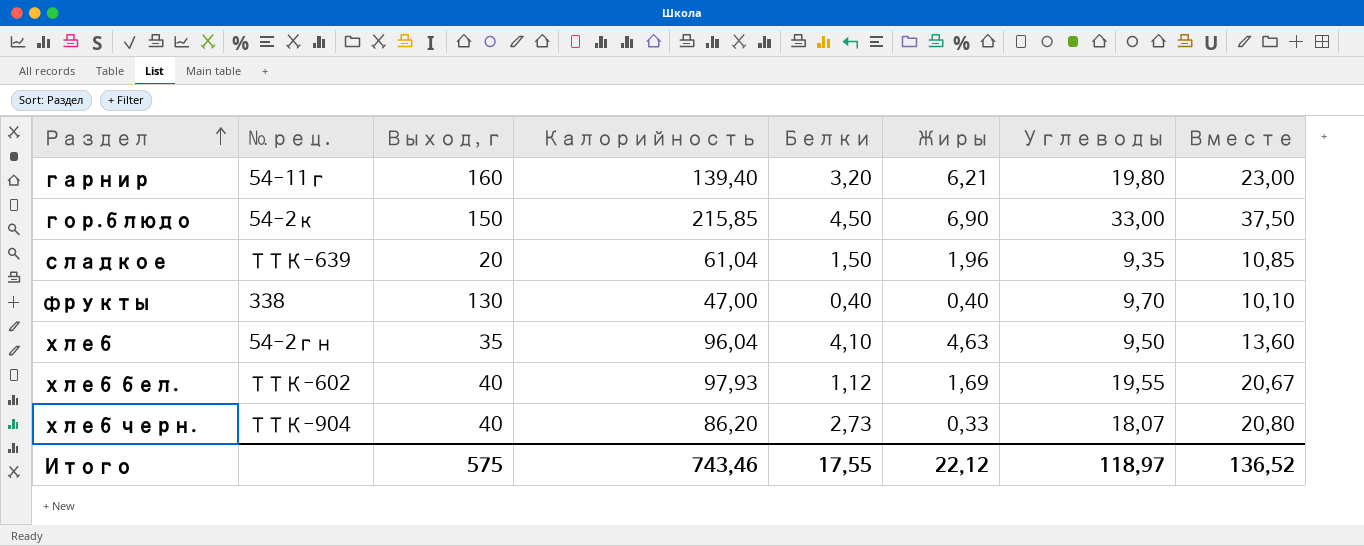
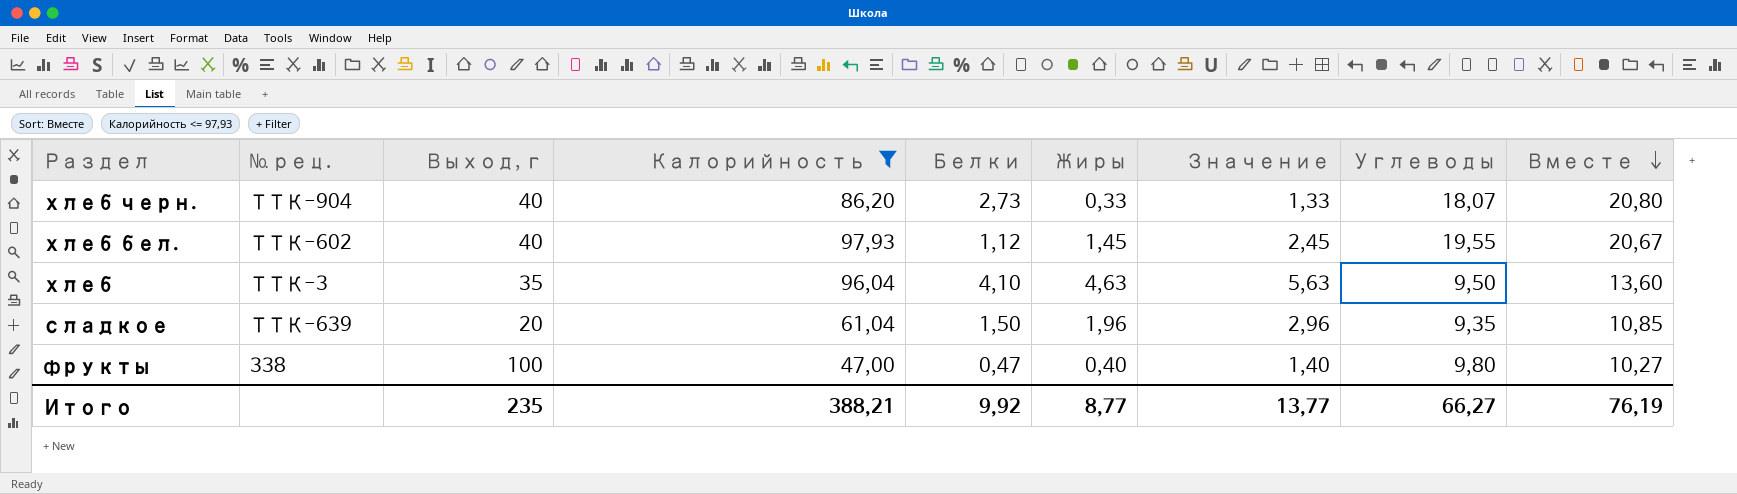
filter: none -> Калорийность <= 97,93
row order: Раздел ascending -> Вместе descending
column Значение | formula: none -> [Жиры] + 1
хлеб бел. | Жиры: 1,69 -> 1,45
хлеб | № рец.: 54-2гн -> ТТК-3
фрукты | Выход, г: 130 -> 100
фрукты | Белки: 0,40 -> 0,47
фрукты | Углеводы: 9,70 -> 9,80
фрукты | Вместе: 10,10 -> 10,27
Итого | Выход, г: 575 -> 235
Итого | Калорийность: 743,46 -> 388,21
Итого | Белки: 17,55 -> 9,92
Итого | Жиры: 22,12 -> 8,77
Итого | Углеводы: 118,97 -> 66,27
Итого | Вместе: 136,52 -> 76,19

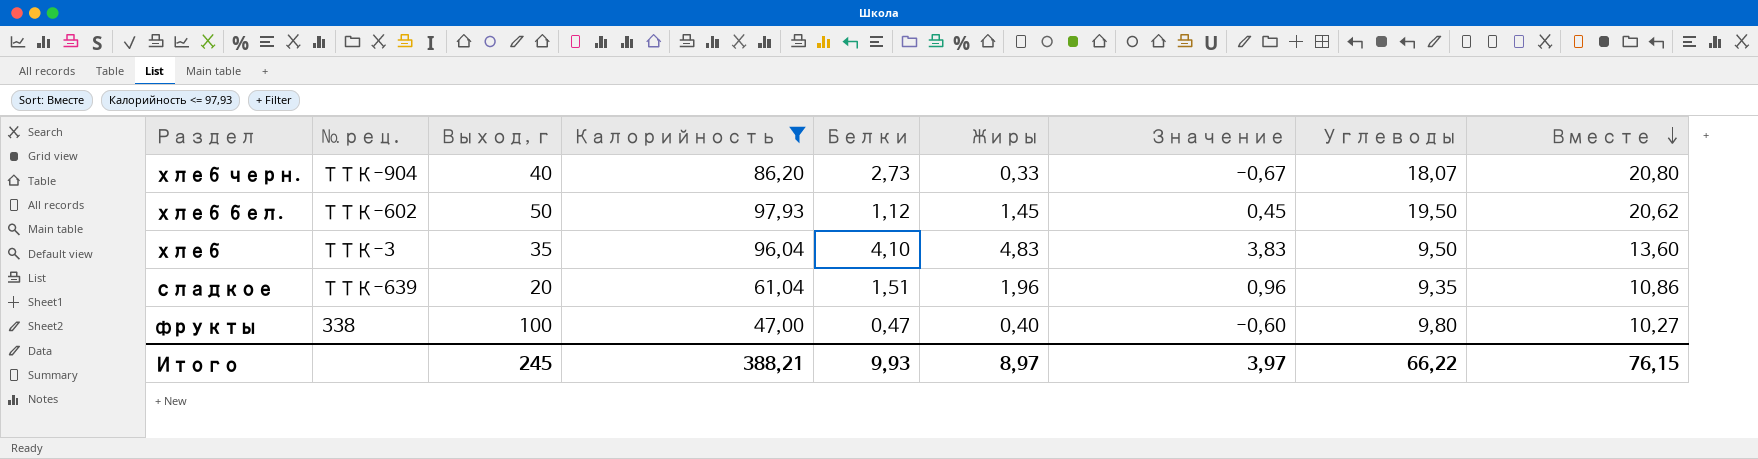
column Значение | formula: [Жиры] + 1 -> [Жиры] - 1
хлеб бел. | Выход, г: 40 -> 50
хлеб бел. | Углеводы: 19,55 -> 19,50
хлеб бел. | Вместе: 20,67 -> 20,62
хлеб | Жиры: 4,63 -> 4,83
сладкое | Белки: 1,50 -> 1,51
сладкое | Вместе: 10,85 -> 10,86
Итого | Выход, г: 235 -> 245
Итого | Белки: 9,92 -> 9,93
Итого | Жиры: 8,77 -> 8,97
Итого | Значение: 13,77 -> 3,97
Итого | Углеводы: 66,27 -> 66,22
Итого | Вместе: 76,19 -> 76,15

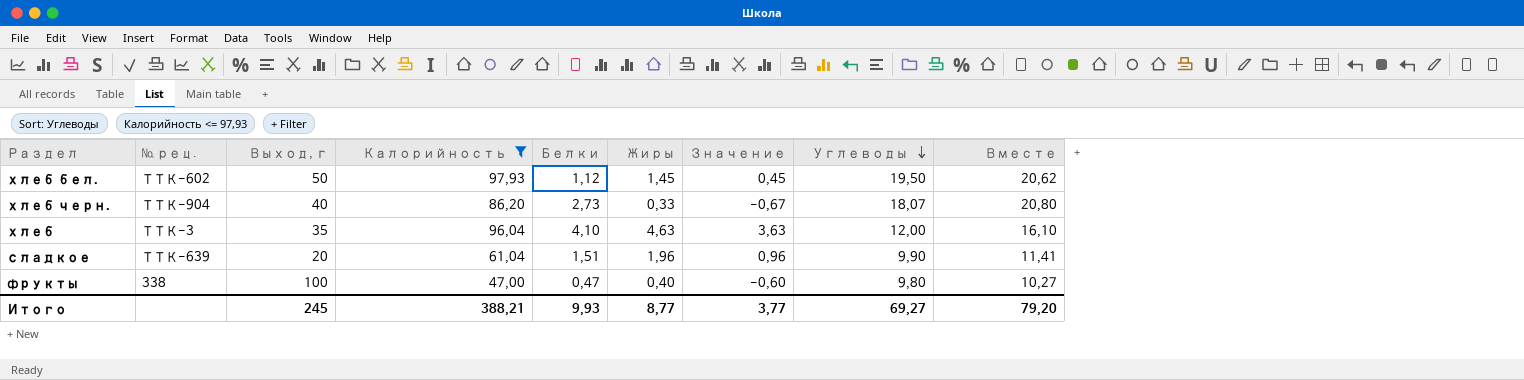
row order: Вместе descending -> Углеводы descending
хлеб | Жиры: 4,83 -> 4,63
хлеб | Значение: 3,83 -> 3,63
хлеб | Углеводы: 9,50 -> 12,00
хлеб | Вместе: 13,60 -> 16,10
сладкое | Углеводы: 9,35 -> 9,90
сладкое | Вместе: 10,86 -> 11,41
Итого | Жиры: 8,97 -> 8,77
Итого | Значение: 3,97 -> 3,77
Итого | Углеводы: 66,22 -> 69,27
Итого | Вместе: 76,15 -> 79,20

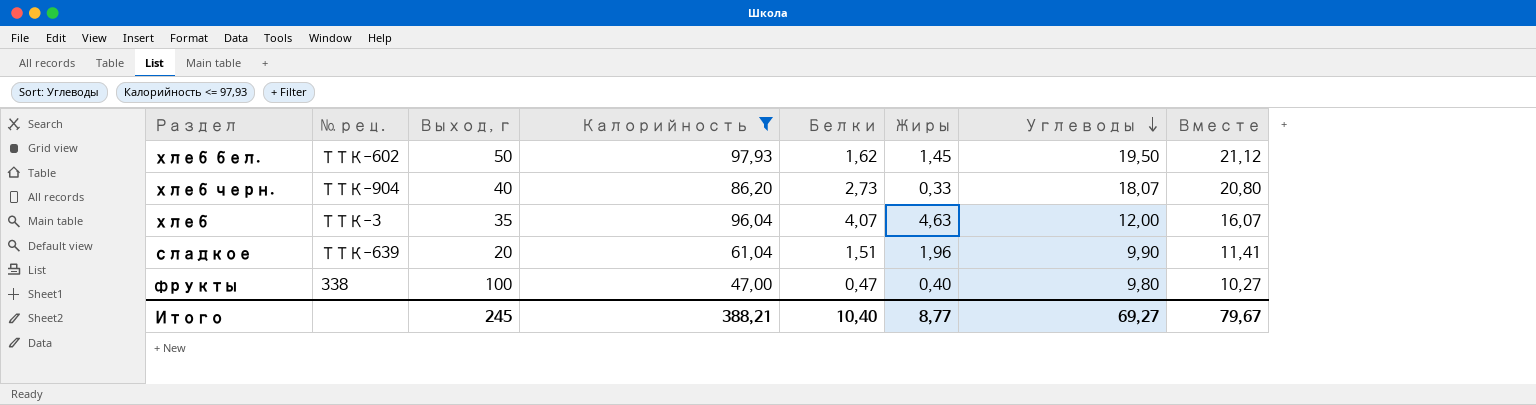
column Значение | formula: [Жиры] - 1 -> none
хлеб бел. | Белки: 1,12 -> 1,62
хлеб бел. | Вместе: 20,62 -> 21,12
хлеб | Белки: 4,10 -> 4,07
хлеб | Вместе: 16,10 -> 16,07
Итого | Белки: 9,93 -> 10,40
Итого | Вместе: 79,20 -> 79,67

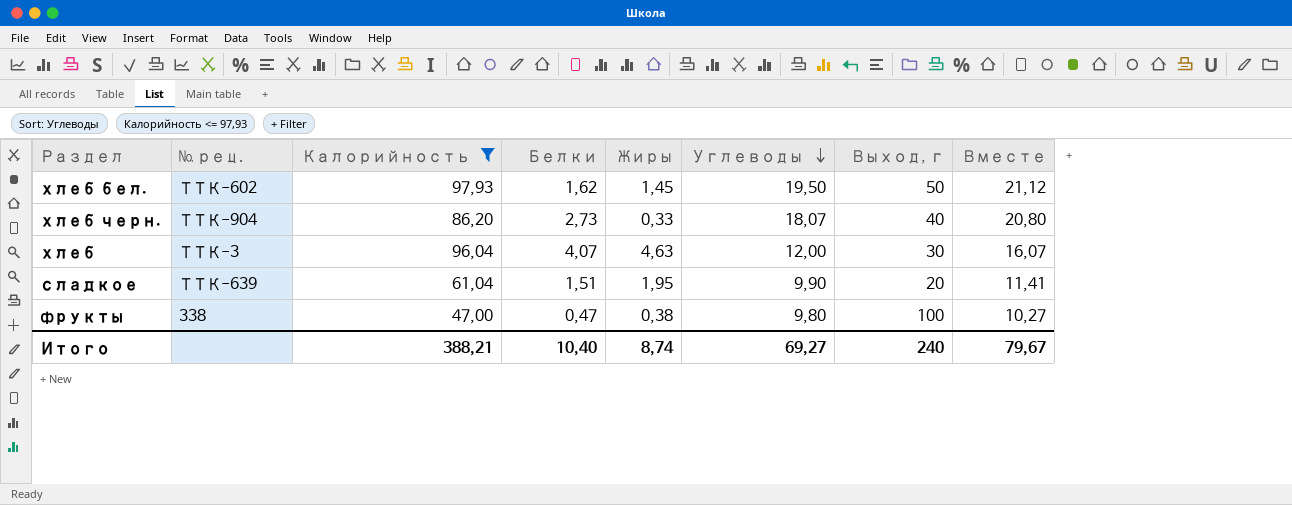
column Выход, г | position: 3 -> 7
хлеб | Выход, г: 35 -> 30
сладкое | Жиры: 1,96 -> 1,95
фрукты | Жиры: 0,40 -> 0,38
Итого | Жиры: 8,77 -> 8,74
Итого | Выход, г: 245 -> 240

